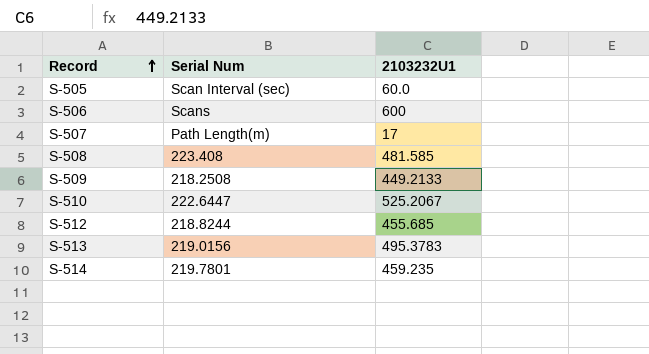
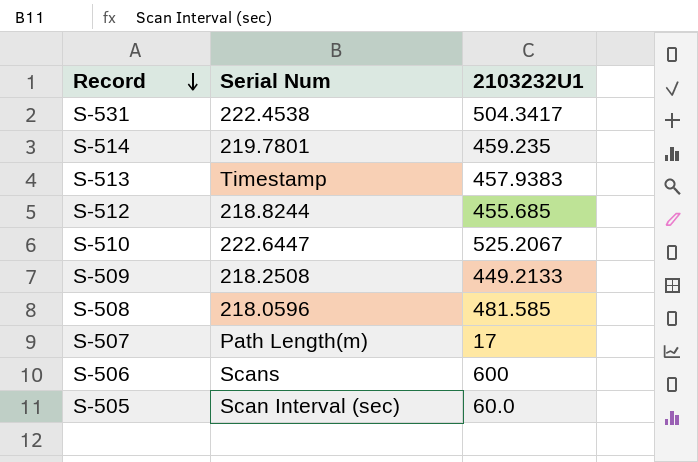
row order: Record ascending -> Record descending
row S-531: none -> 222.4538 | 504.3417
S-513 | Serial Num: 219.0156 -> Timestamp
S-513 | 2103232U1: 495.3783 -> 457.9383
S-508 | Serial Num: 223.408 -> 218.0596

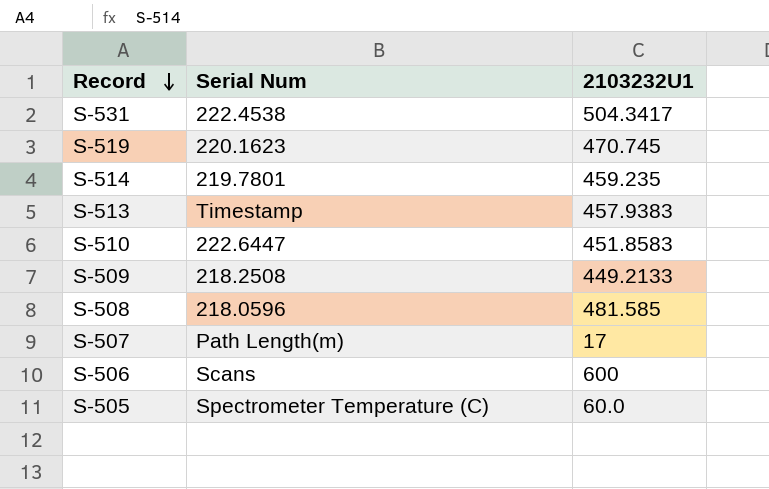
row S-512: 218.8244 | 455.685 -> none
row S-519: none -> 220.1623 | 470.745
S-510 | 2103232U1: 525.2067 -> 451.8583
S-505 | Serial Num: Scan Interval (sec) -> Spectrometer Temperature (C)

